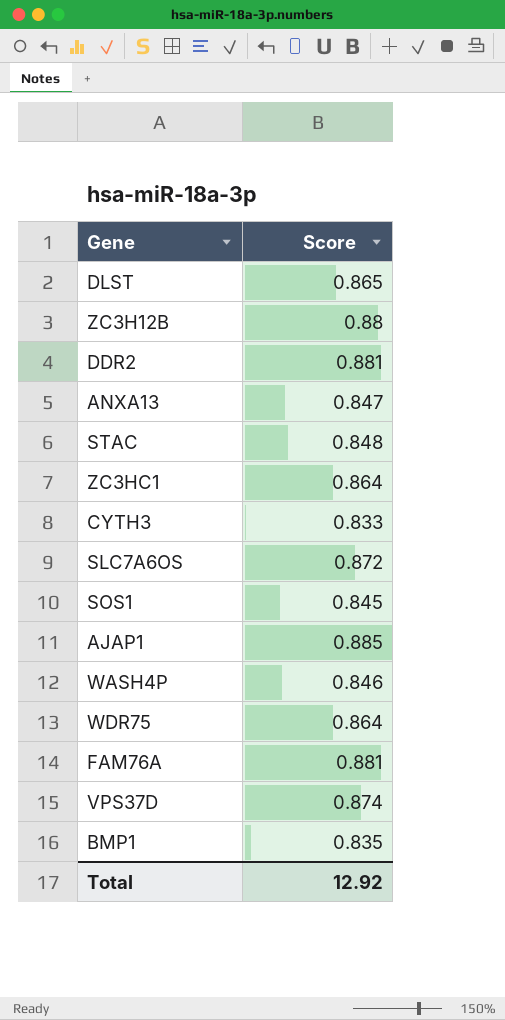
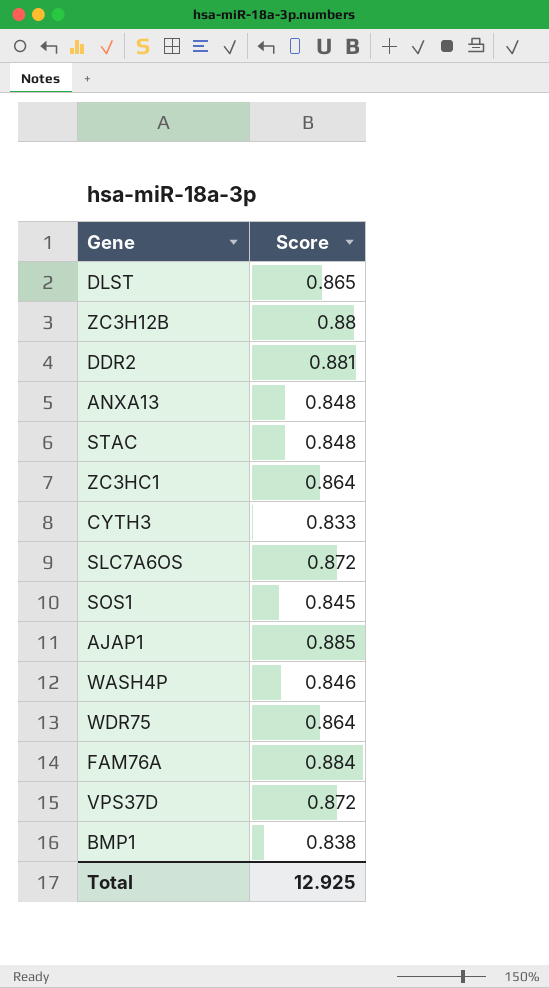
ANXA13 | Score: 0.847 -> 0.848
FAM76A | Score: 0.881 -> 0.884
VPS37D | Score: 0.874 -> 0.872
BMP1 | Score: 0.835 -> 0.838
Total | Score: 12.92 -> 12.925

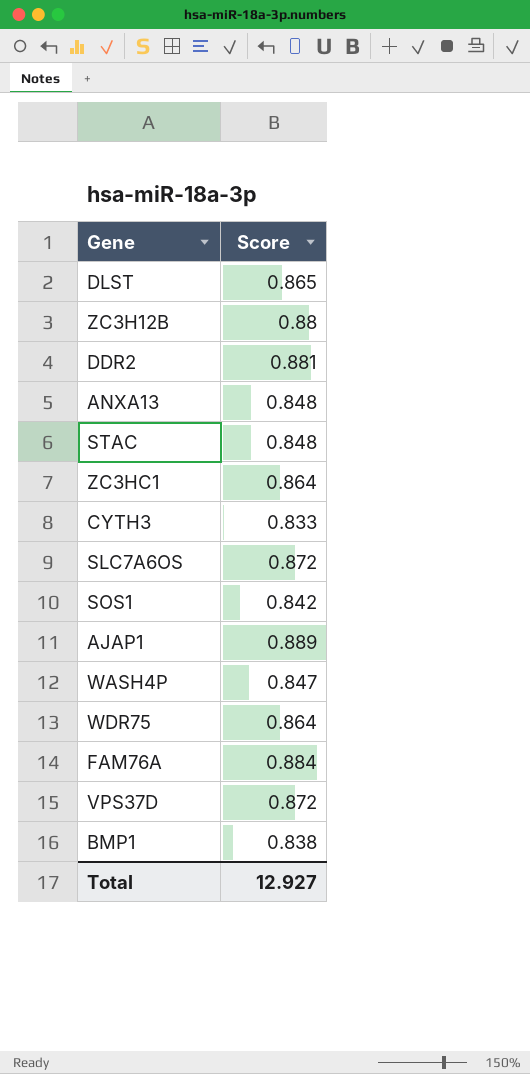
SOS1 | Score: 0.845 -> 0.842
AJAP1 | Score: 0.885 -> 0.889
WASH4P | Score: 0.846 -> 0.847
Total | Score: 12.925 -> 12.927

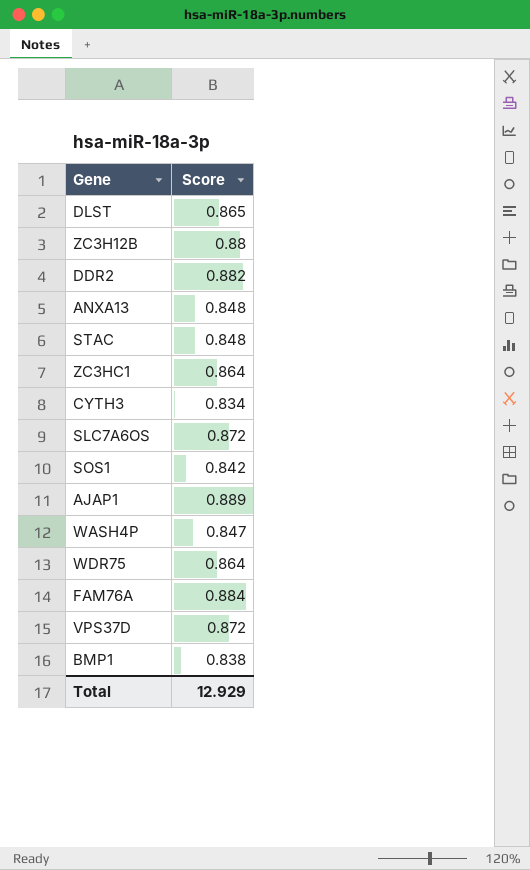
DDR2 | Score: 0.881 -> 0.882
CYTH3 | Score: 0.833 -> 0.834
Total | Score: 12.927 -> 12.929

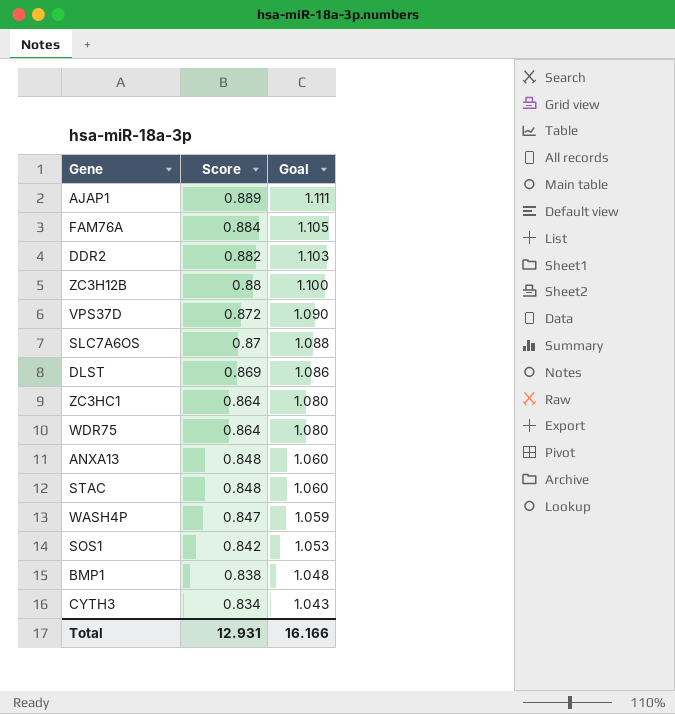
row order: none -> Score descending
column Goal | formula: none -> [Score] * 1.25
SLC7A6OS | Score: 0.872 -> 0.87
DLST | Score: 0.865 -> 0.869
Total | Score: 12.929 -> 12.931

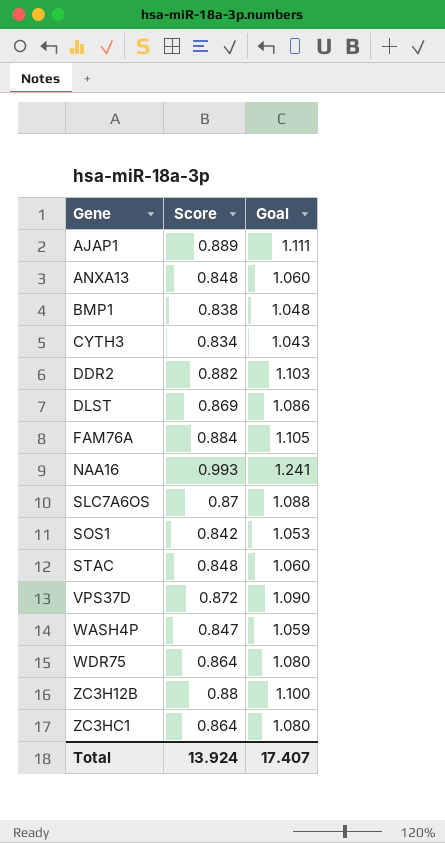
row order: Score descending -> Gene ascending
row NAA16: none -> 0.993 | 1.241
Total | Score: 12.931 -> 13.924
Total | Goal: 16.166 -> 17.407

